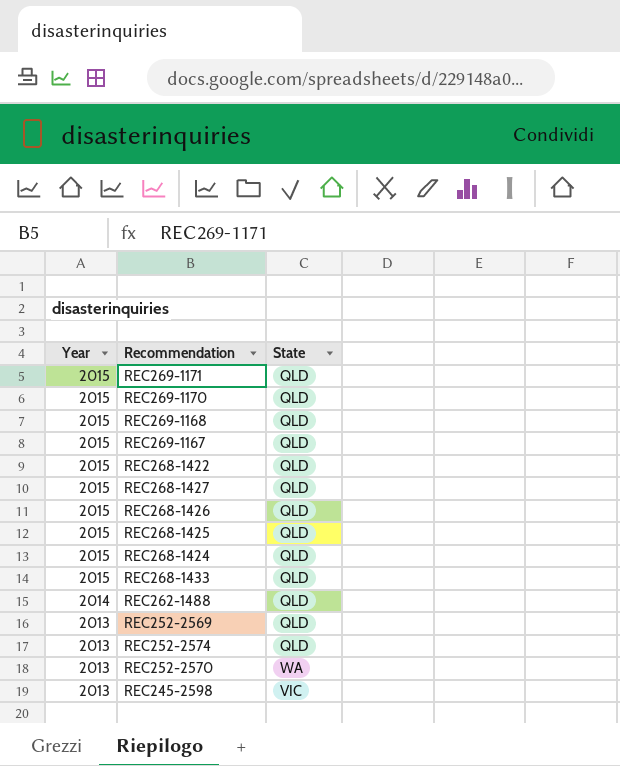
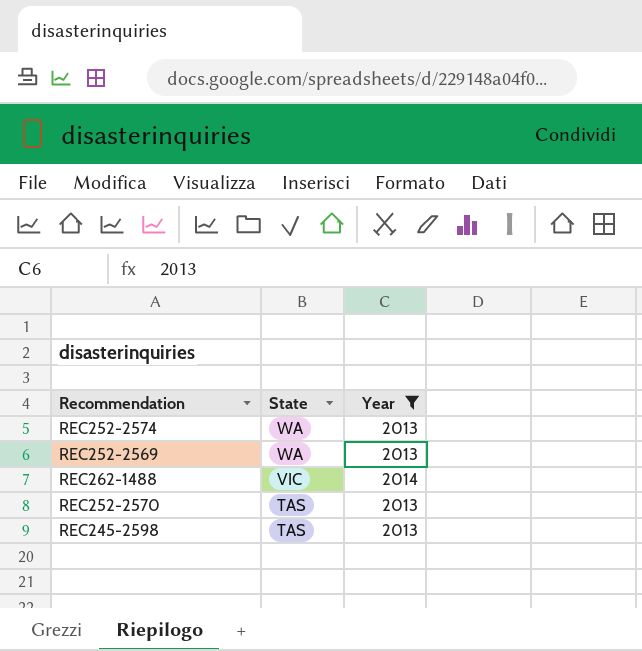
filter: none -> Year != 2015
row order: Year descending -> State descending
column Year | position: 1 -> 3
REC252-2574 | State: QLD -> WA
REC252-2569 | State: QLD -> WA
REC262-1488 | State: QLD -> VIC
REC252-2570 | State: WA -> TAS
REC245-2598 | State: VIC -> TAS

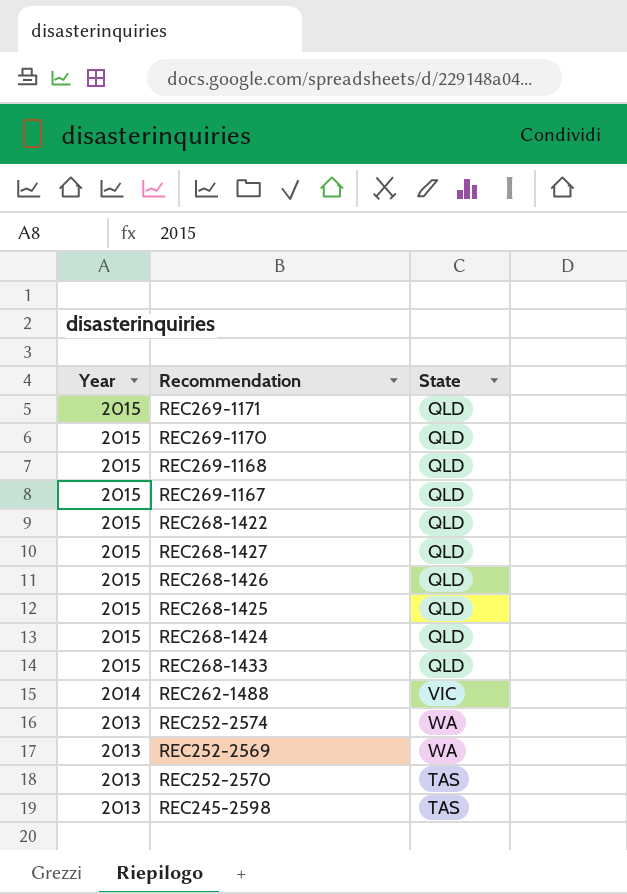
filter: Year != 2015 -> none
row order: State descending -> Year descending
column Year | position: 3 -> 1

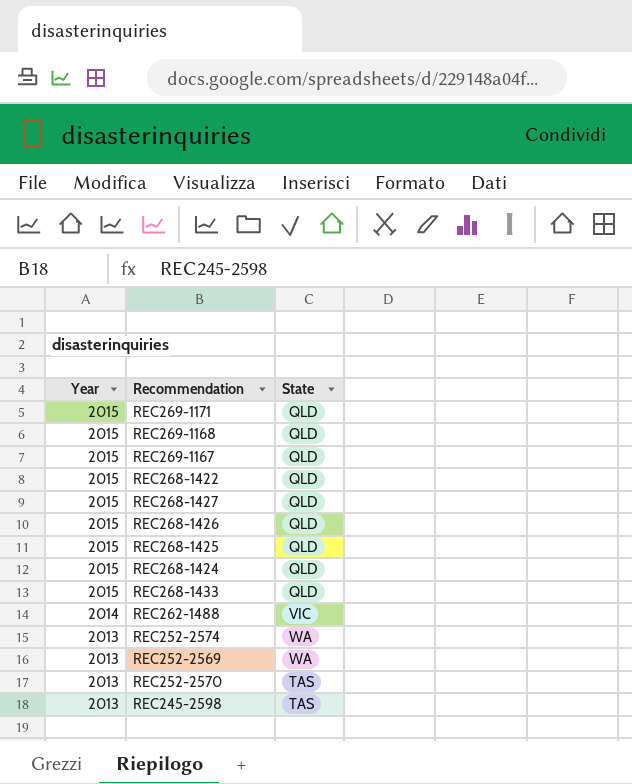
row REC269-1170: 2015 | QLD -> none

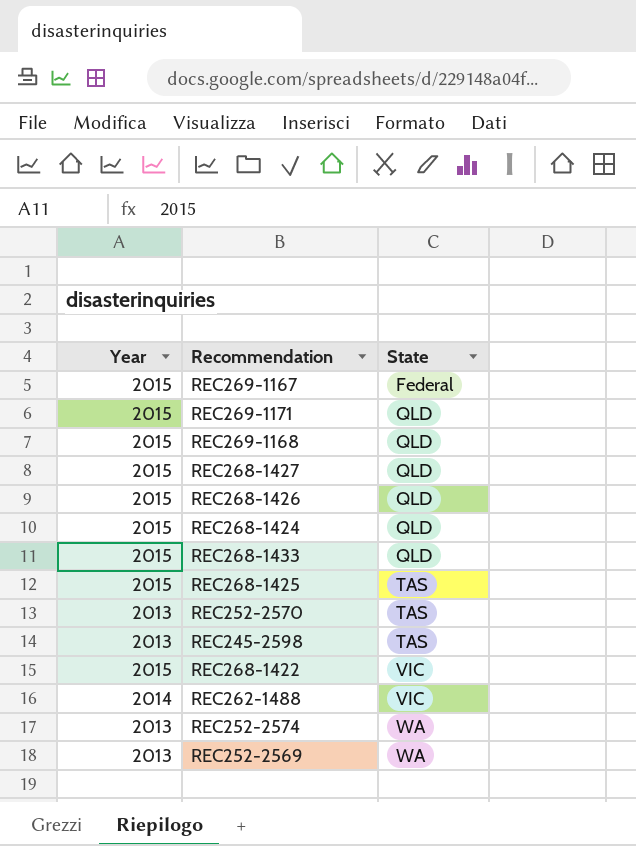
row order: Year descending -> State ascending
REC269-1167 | State: QLD -> Federal
REC268-1425 | State: QLD -> TAS
REC268-1422 | State: QLD -> VIC

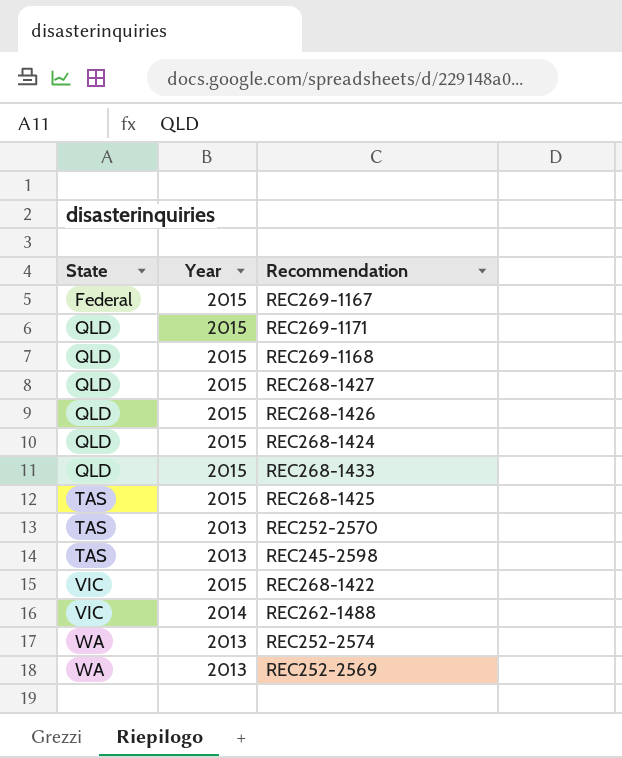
column State | position: 3 -> 1

